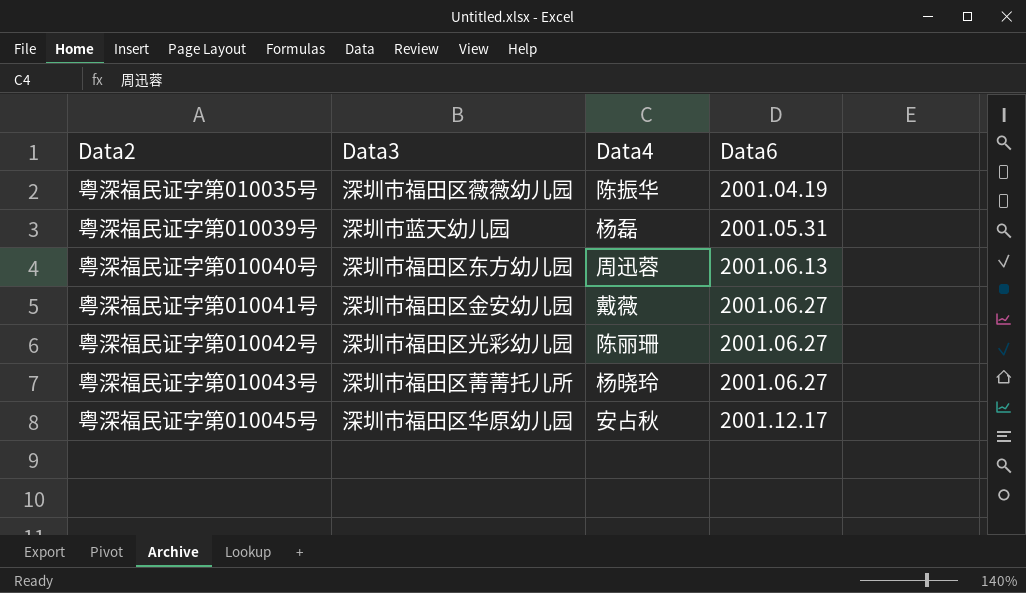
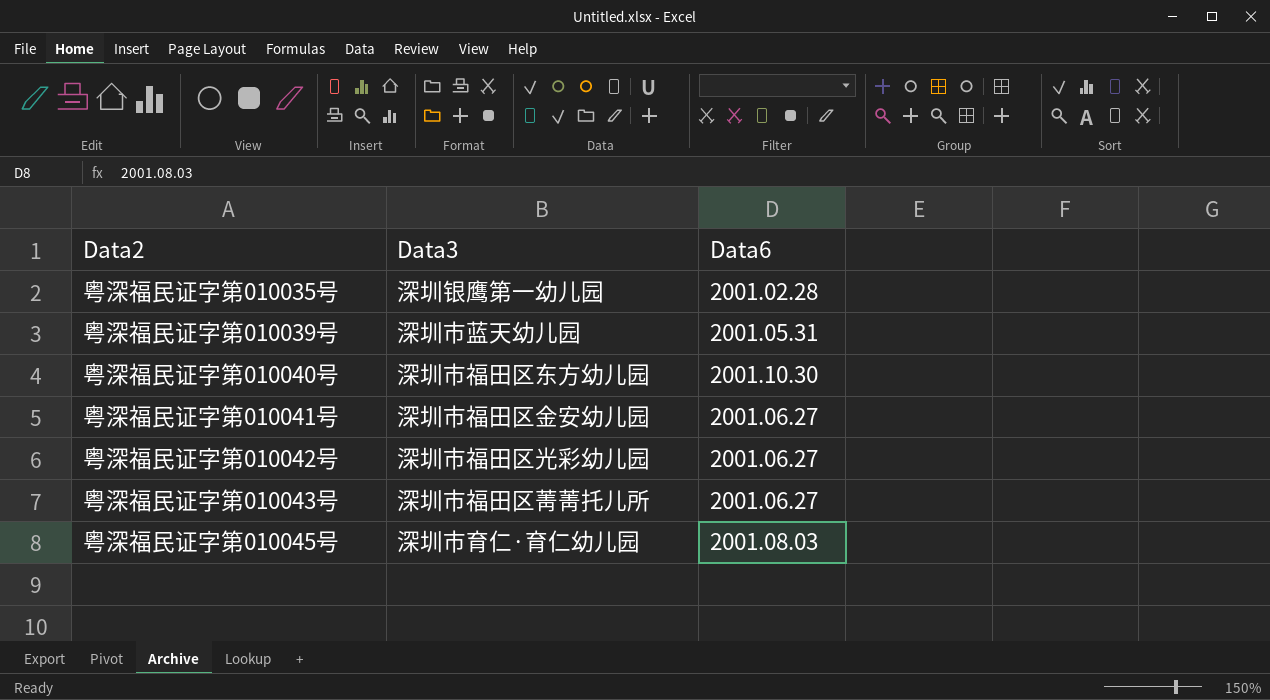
column Data4 | position: 3 -> none
粤深福民证字第010035号 | Data3: 深圳市福田区薇薇幼儿园 -> 深圳银鹰第一幼儿园
粤深福民证字第010035号 | Data6: 2001.04.19 -> 2001.02.28
粤深福民证字第010040号 | Data6: 2001.06.13 -> 2001.10.30
粤深福民证字第010045号 | Data3: 深圳市福田区华原幼儿园 -> 深圳市育仁·育仁幼儿园
粤深福民证字第010045号 | Data6: 2001.12.17 -> 2001.08.03

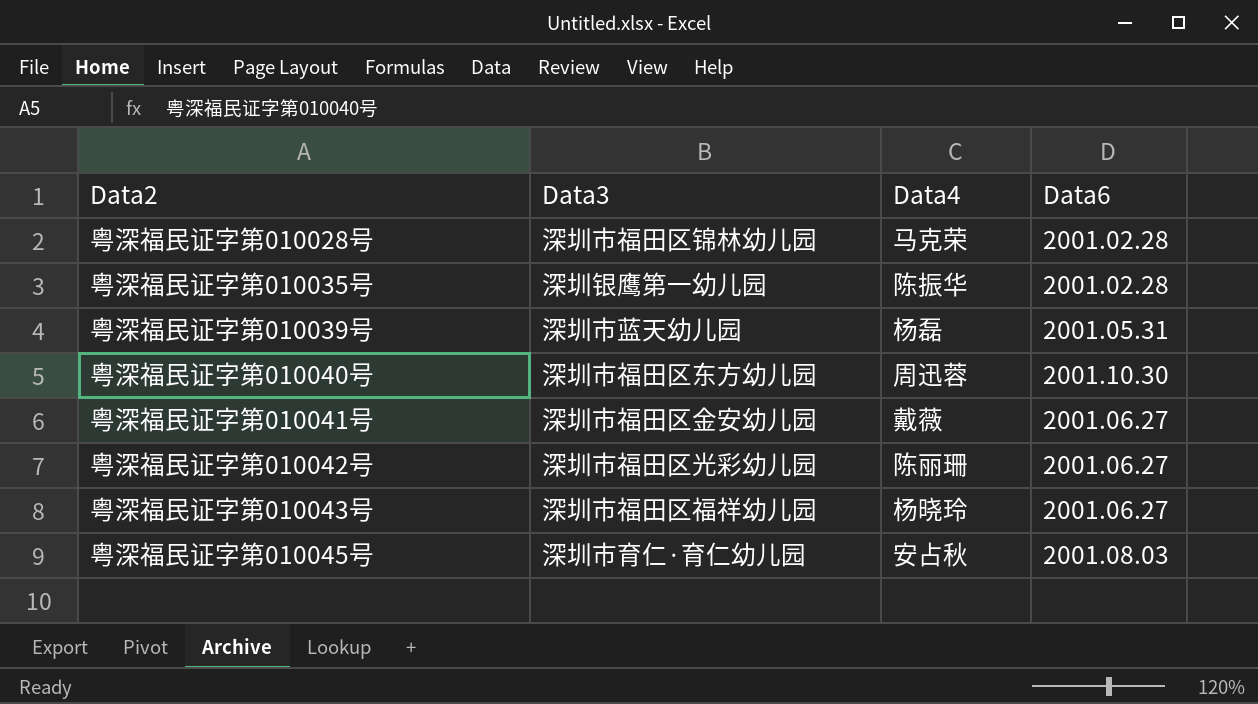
column Data4 | position: none -> 3
row 粤深福民证字第010028号: none -> 深圳市福田区锦林幼儿园 | 马克荣 | 2001.02.28
粤深福民证字第010043号 | Data3: 深圳市福田区菁菁托儿所 -> 深圳市福田区福祥幼儿园

